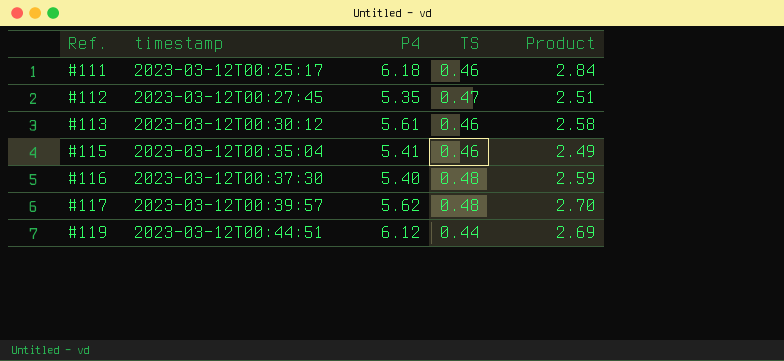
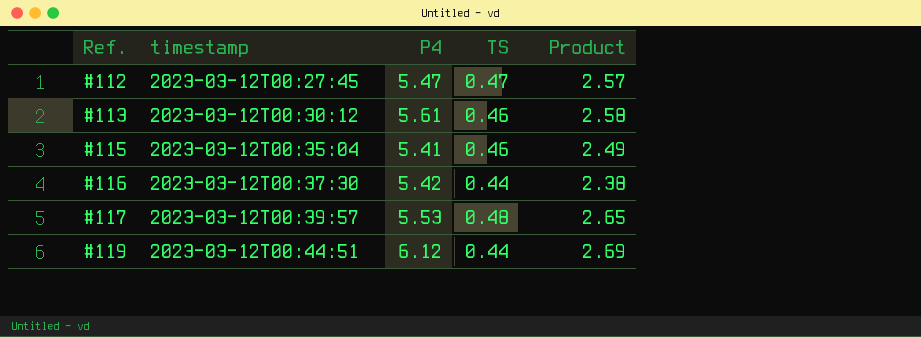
row #111: 2023-03-12T00:25:17 | 6.18 | 0.46 | 2.84 -> none
#112 | P4: 5.35 -> 5.47
#112 | Product: 2.51 -> 2.57
#116 | P4: 5.40 -> 5.42
#116 | TS: 0.48 -> 0.44
#116 | Product: 2.59 -> 2.38
#117 | P4: 5.62 -> 5.53
#117 | Product: 2.70 -> 2.65

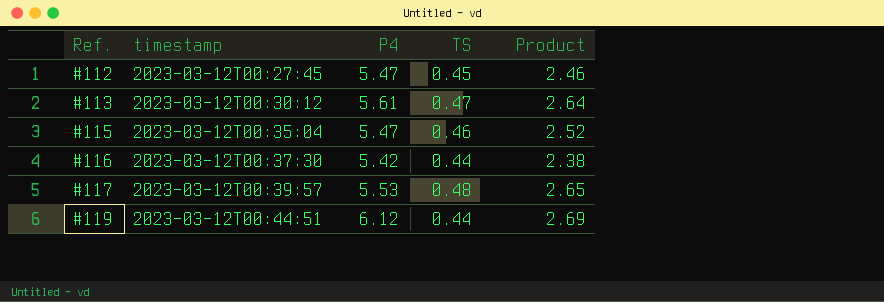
#112 | TS: 0.47 -> 0.45
#112 | Product: 2.57 -> 2.46
#113 | TS: 0.46 -> 0.47
#113 | Product: 2.58 -> 2.64
#115 | P4: 5.41 -> 5.47
#115 | Product: 2.49 -> 2.52

